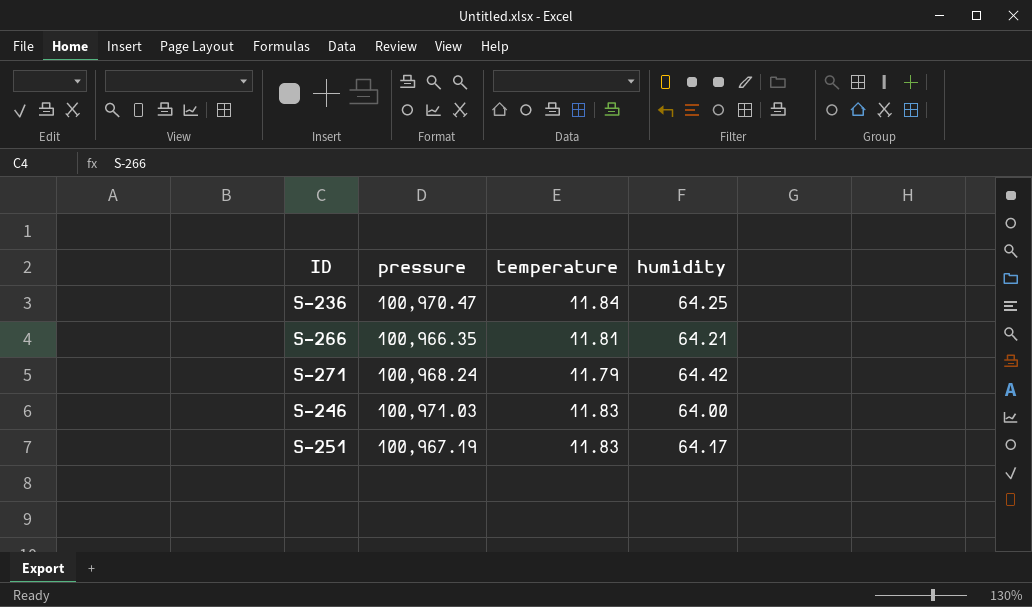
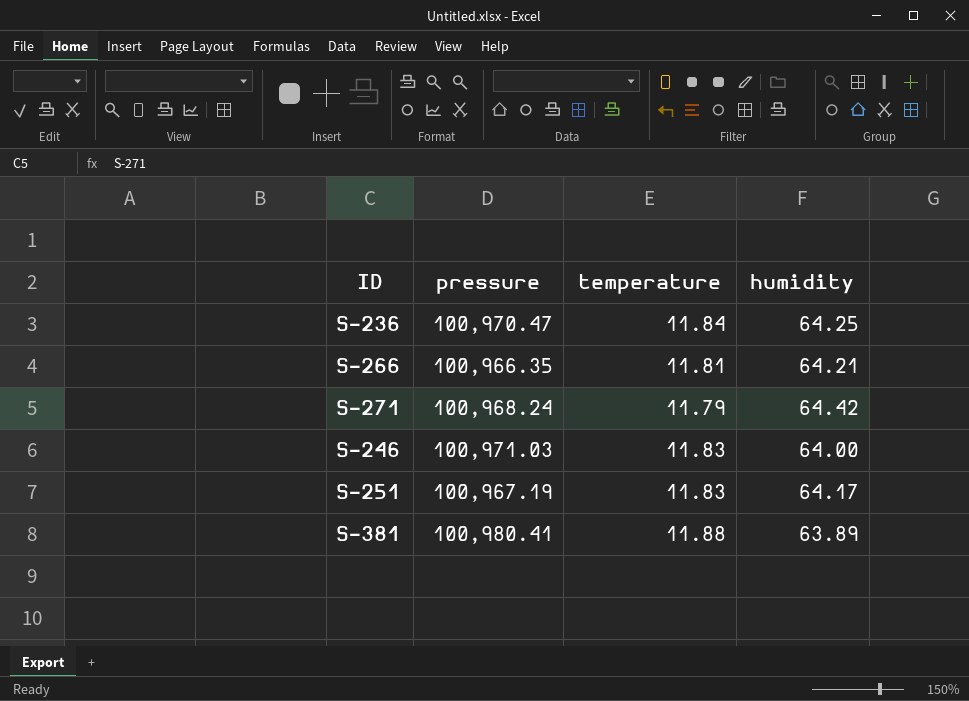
row S-381: none -> 100,980.41 | 11.88 | 63.89

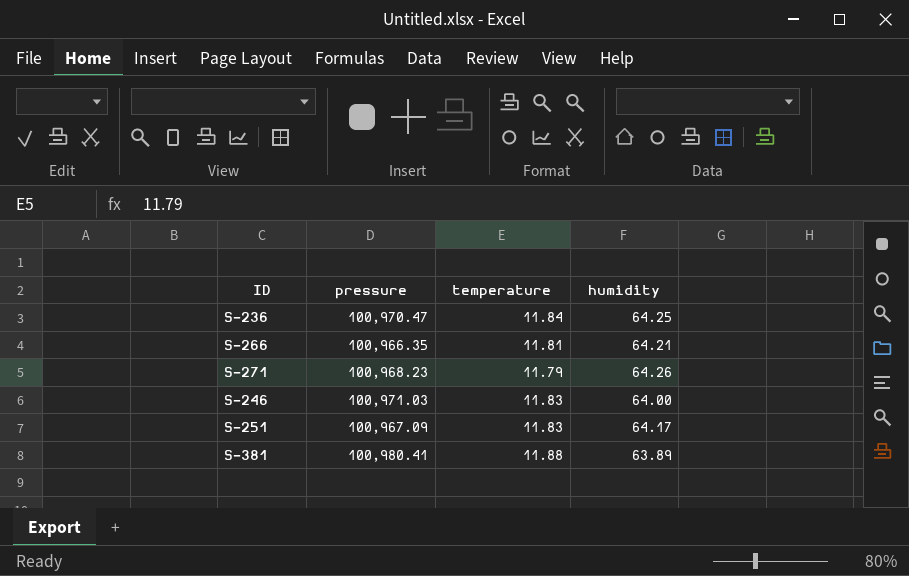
S-271 | pressure: 100,968.24 -> 100,968.23
S-271 | humidity: 64.42 -> 64.26
S-251 | pressure: 100,967.19 -> 100,967.09

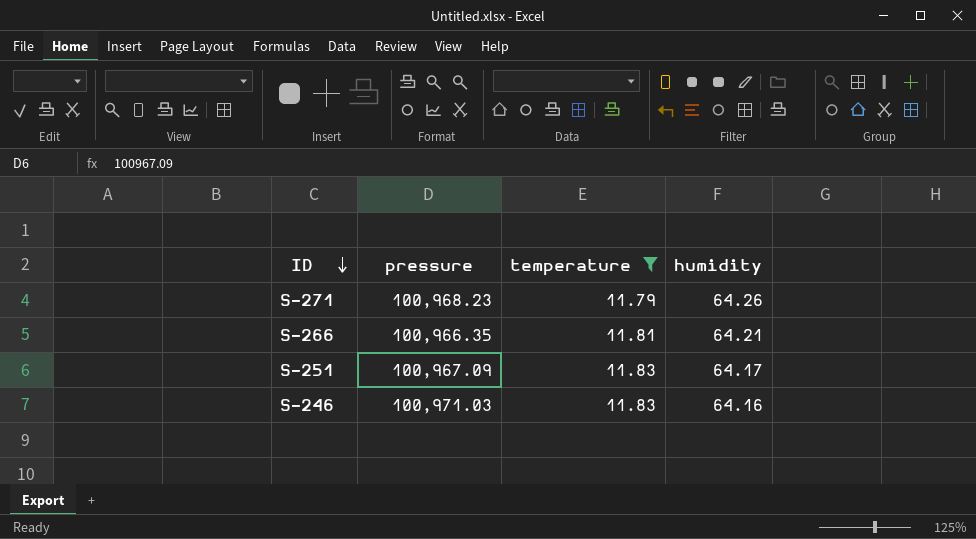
filter: none -> temperature <= 11.83
row order: none -> ID descending
S-246 | humidity: 64.00 -> 64.16

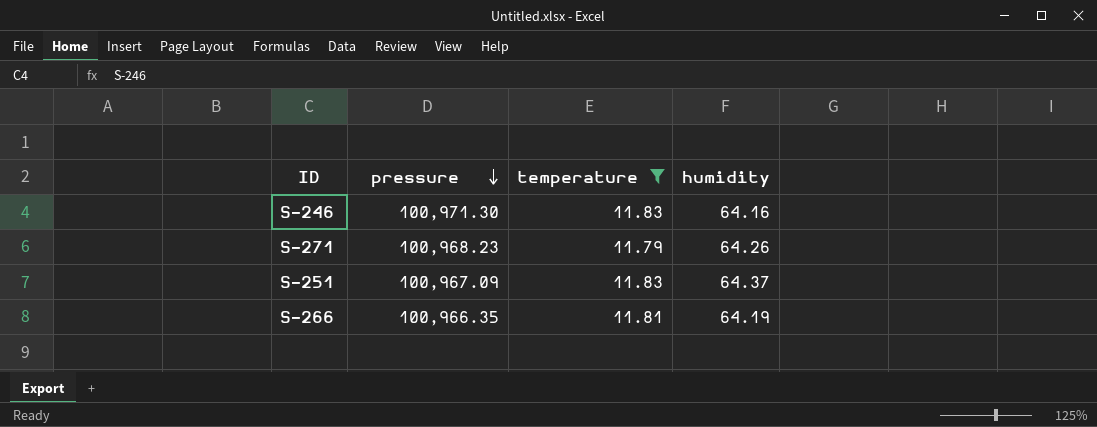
row order: ID descending -> pressure descending
S-246 | pressure: 100,971.03 -> 100,971.30
S-251 | humidity: 64.17 -> 64.37
S-266 | humidity: 64.21 -> 64.19

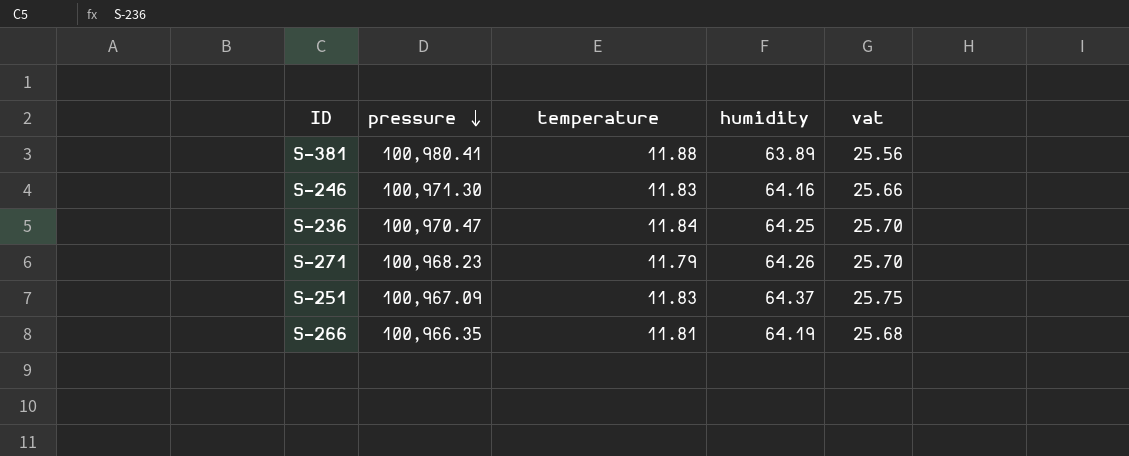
filter: temperature <= 11.83 -> none
column vat | formula: none -> [humidity] * 0.4

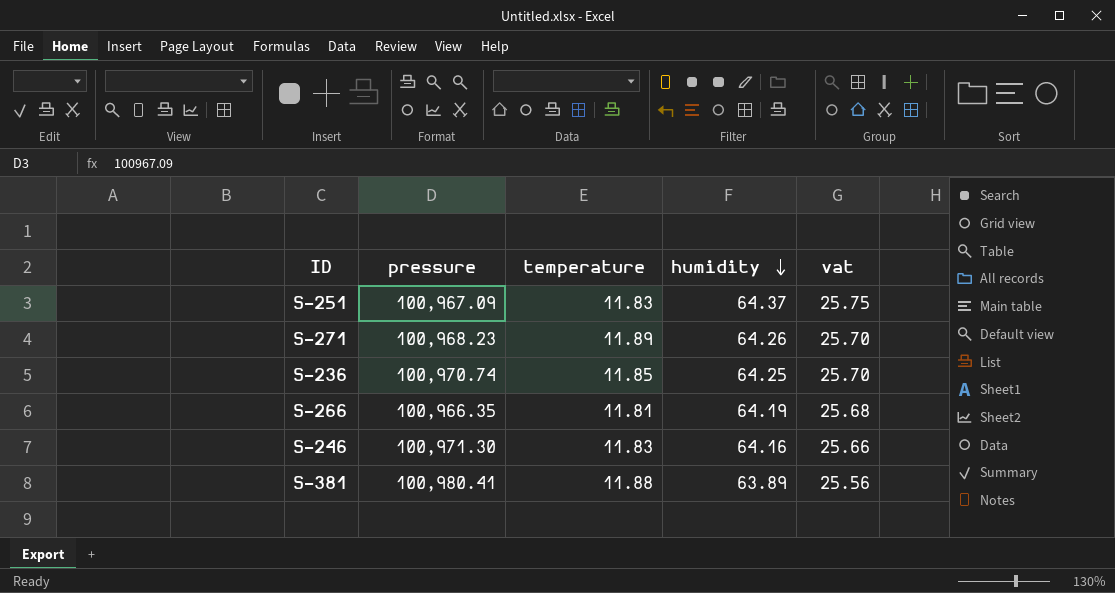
row order: pressure descending -> humidity descending
S-271 | temperature: 11.79 -> 11.89
S-236 | pressure: 100,970.47 -> 100,970.74
S-236 | temperature: 11.84 -> 11.85

